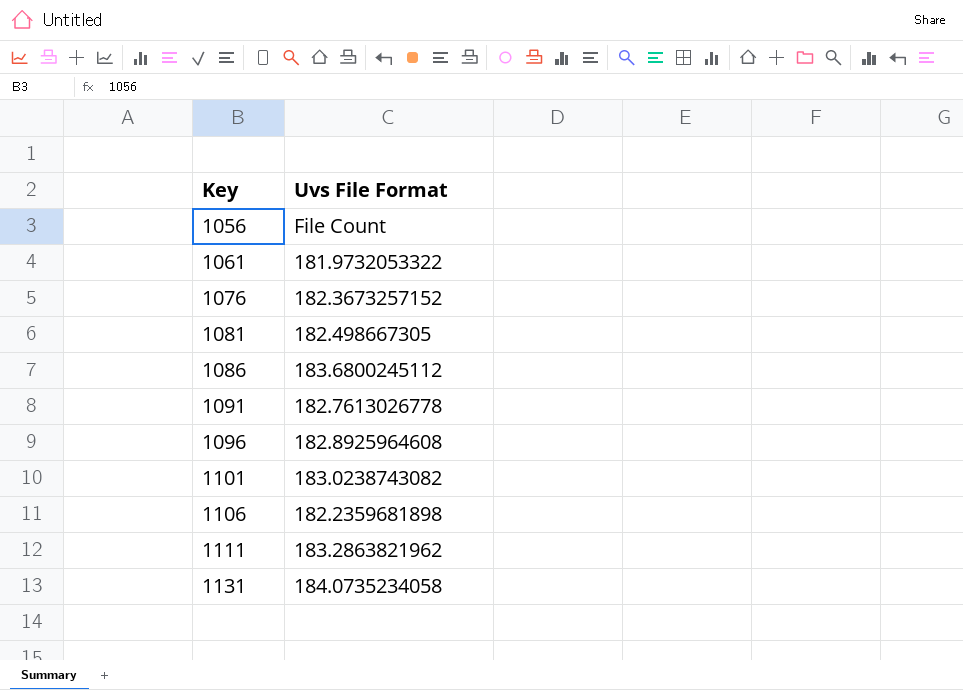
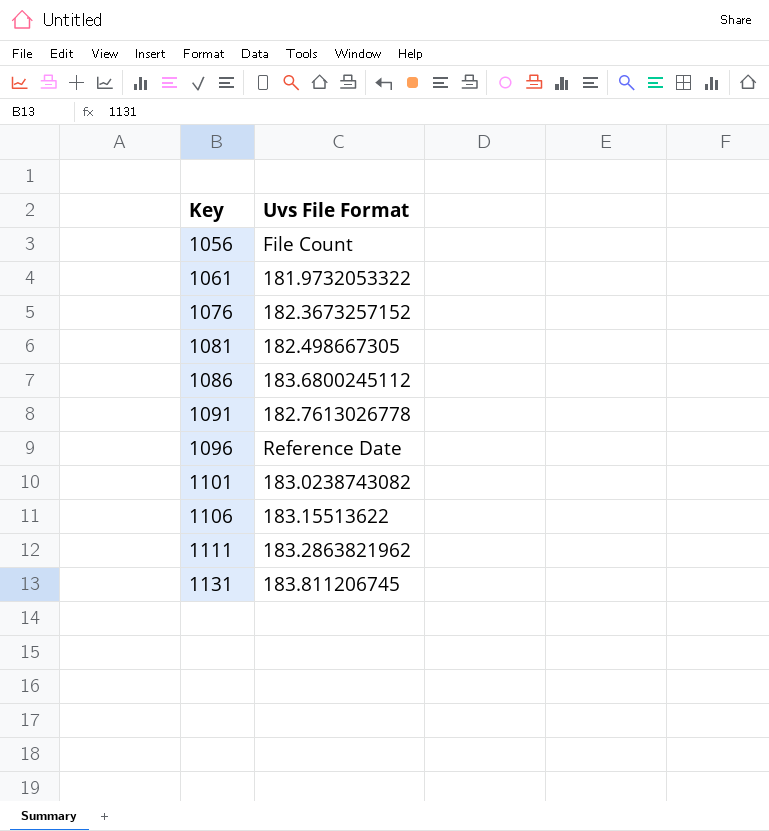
1096 | Uvs File Format: 182.8925964608 -> Reference Date
1106 | Uvs File Format: 182.2359681898 -> 183.15513622
1131 | Uvs File Format: 184.0735234058 -> 183.811206745

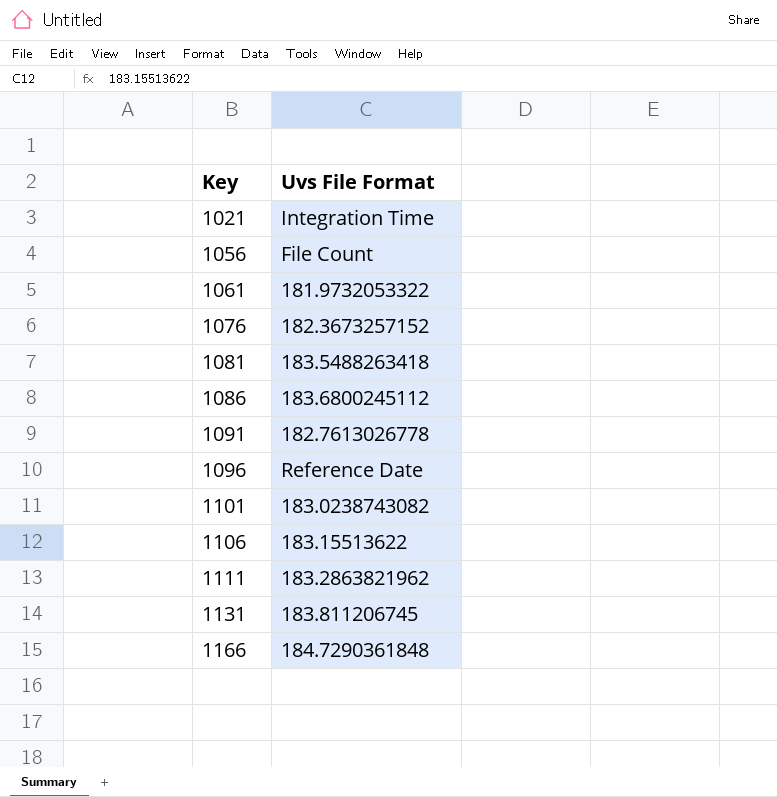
row 1021: none -> Integration Time
1081 | Uvs File Format: 182.498667305 -> 183.5488263418
row 1166: none -> 184.7290361848

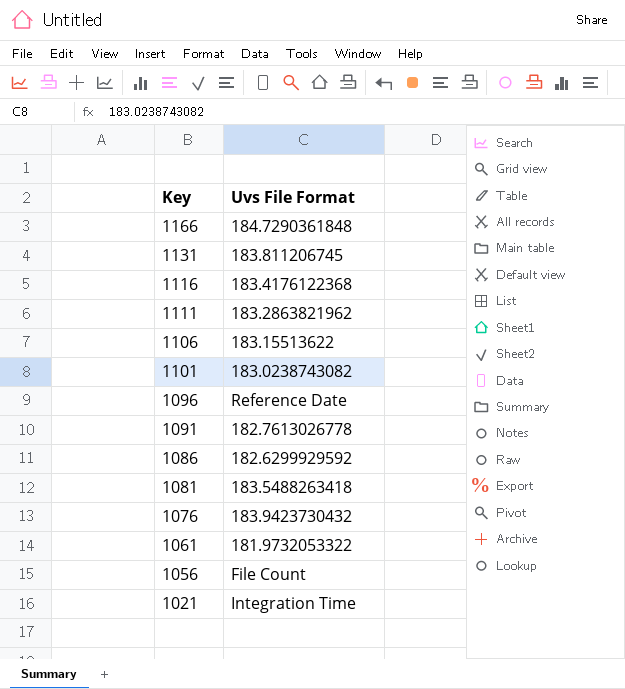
row order: Key ascending -> Key descending
row 1116: none -> 183.4176122368
1086 | Uvs File Format: 183.6800245112 -> 182.6299929592
1076 | Uvs File Format: 182.3673257152 -> 183.9423730432

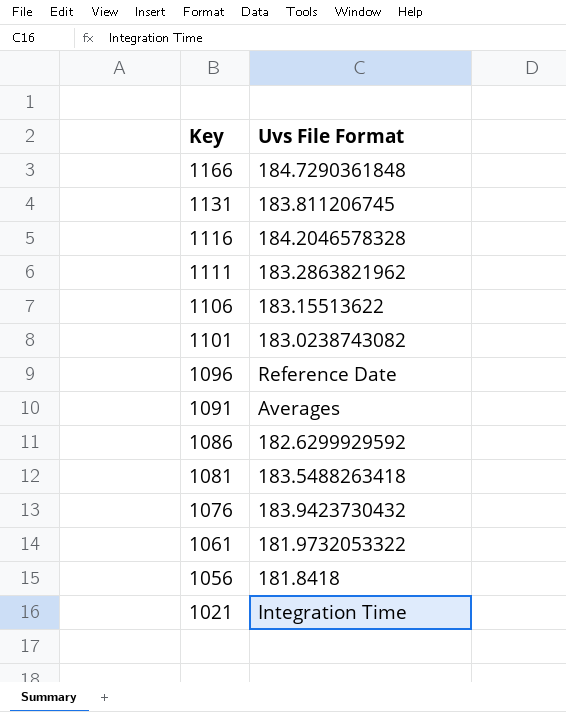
1116 | Uvs File Format: 183.4176122368 -> 184.2046578328
1091 | Uvs File Format: 182.7613026778 -> Averages
1056 | Uvs File Format: File Count -> 181.8418

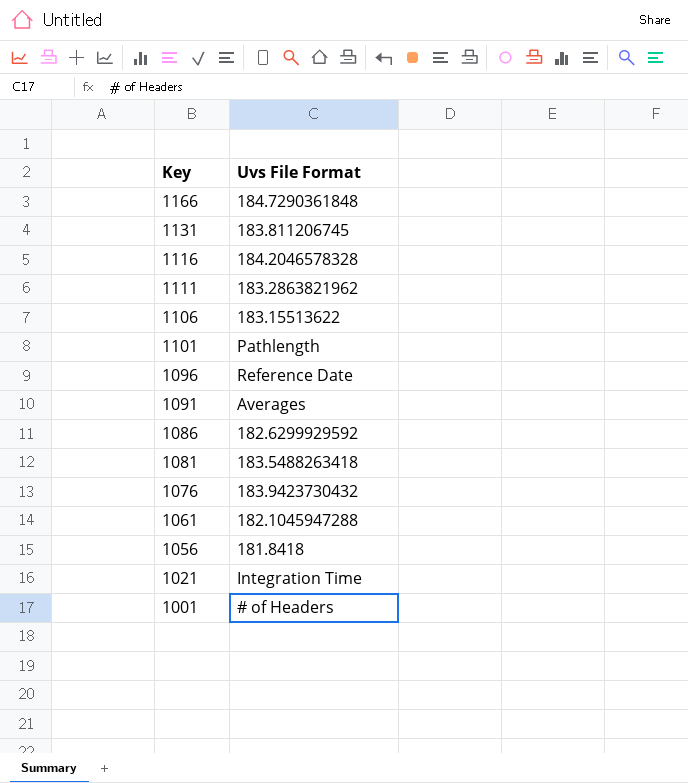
1101 | Uvs File Format: 183.0238743082 -> Pathlength
1061 | Uvs File Format: 181.9732053322 -> 182.1045947288
row 1001: none -> # of Headers

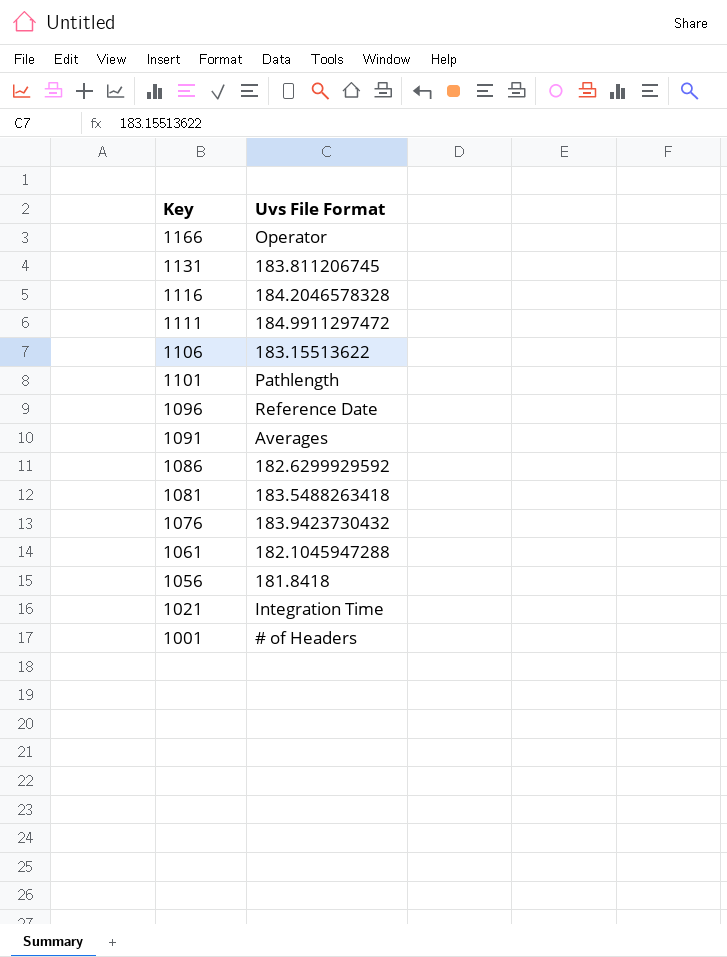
1166 | Uvs File Format: 184.7290361848 -> Operator
1111 | Uvs File Format: 183.2863821962 -> 184.9911297472

